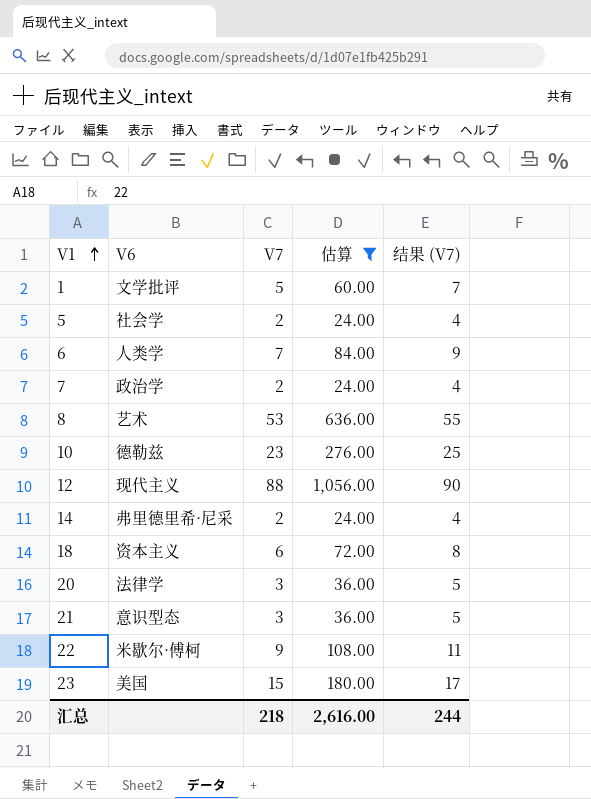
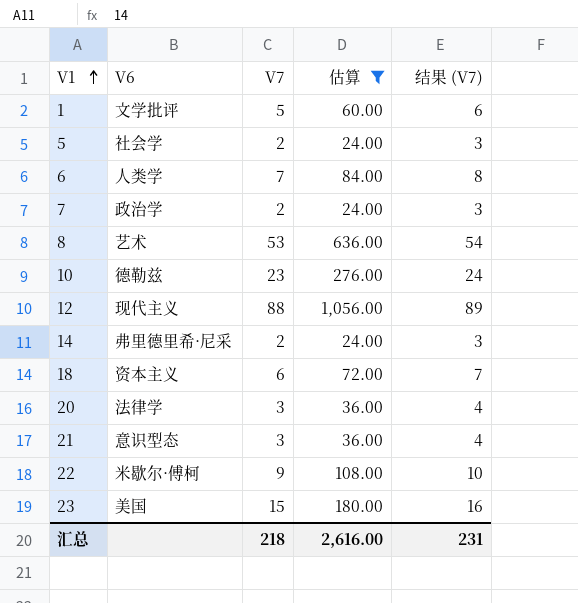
column 结果 (V7) | formula: [V7] + 2 -> [V7] + 1
汇总 | 结果 (V7): 244 -> 231

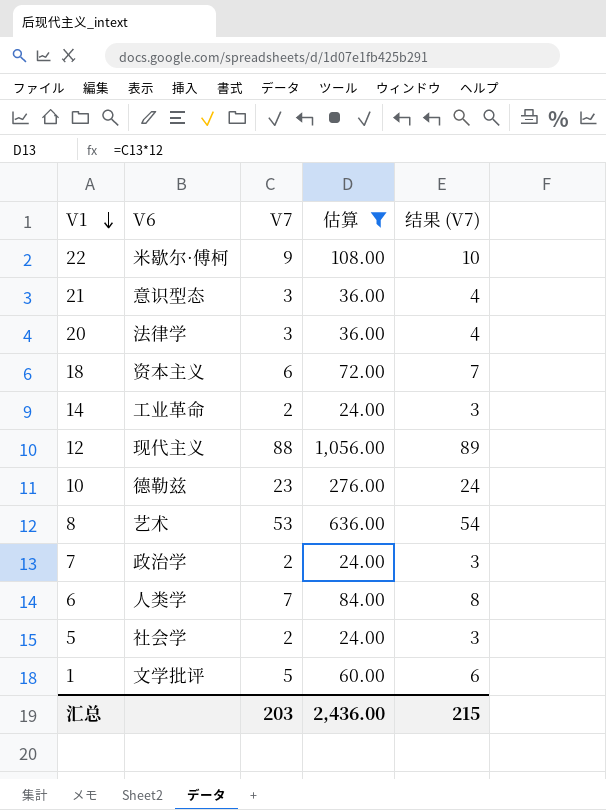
row order: V1 ascending -> V1 descending
row 23: 美国 | 15 | 180.00 | 16 -> none
14 | V6: 弗里德里希·尼采 -> 工业革命
汇总 | V7: 218 -> 203
汇总 | 估算: 2,616.00 -> 2,436.00
汇总 | 结果 (V7): 231 -> 215

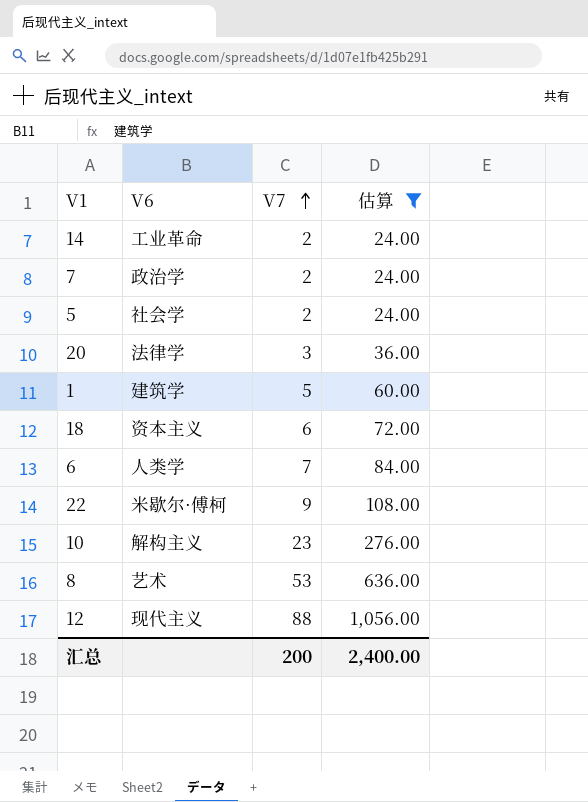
row order: V1 descending -> V7 ascending
column 结果 (V7) | formula: [V7] + 1 -> none
row 21: 意识型态 | 3 | 36.00 | 4 -> none
1 | V6: 文学批评 -> 建筑学
10 | V6: 德勒兹 -> 解构主义
汇总 | V7: 203 -> 200
汇总 | 估算: 2,436.00 -> 2,400.00

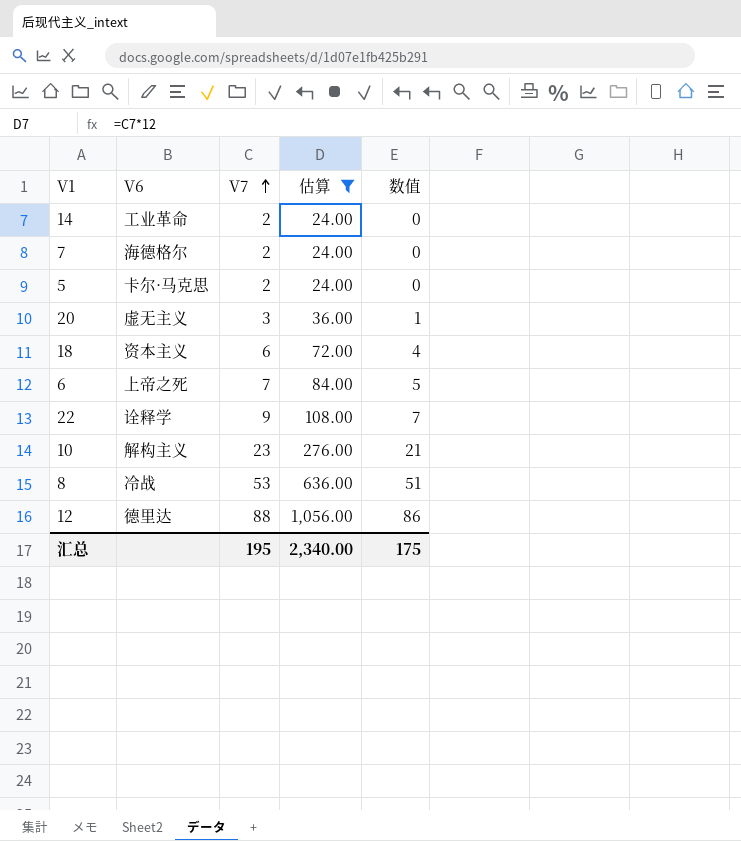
column 数值 | formula: none -> [V7] - 2
row 1: 建筑学 | 5 | 60.00 -> none
7 | V6: 政治学 -> 海德格尔
5 | V6: 社会学 -> 卡尔·马克思
20 | V6: 法律学 -> 虚无主义
6 | V6: 人类学 -> 上帝之死
22 | V6: 米歇尔·傅柯 -> 诠释学
8 | V6: 艺术 -> 冷战
12 | V6: 现代主义 -> 德里达
汇总 | V7: 200 -> 195
汇总 | 估算: 2,400.00 -> 2,340.00

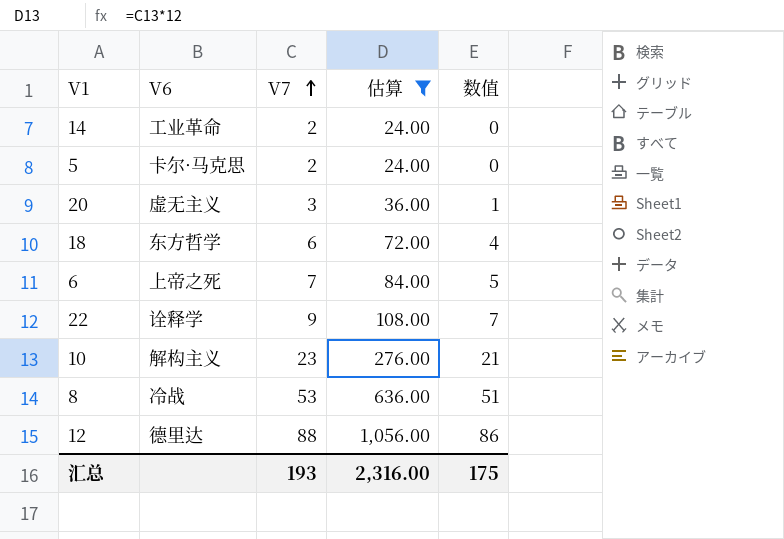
row 7: 海德格尔 | 2 | 24.00 | 0 -> none
18 | V6: 资本主义 -> 东方哲学
汇总 | V7: 195 -> 193
汇总 | 估算: 2,340.00 -> 2,316.00

